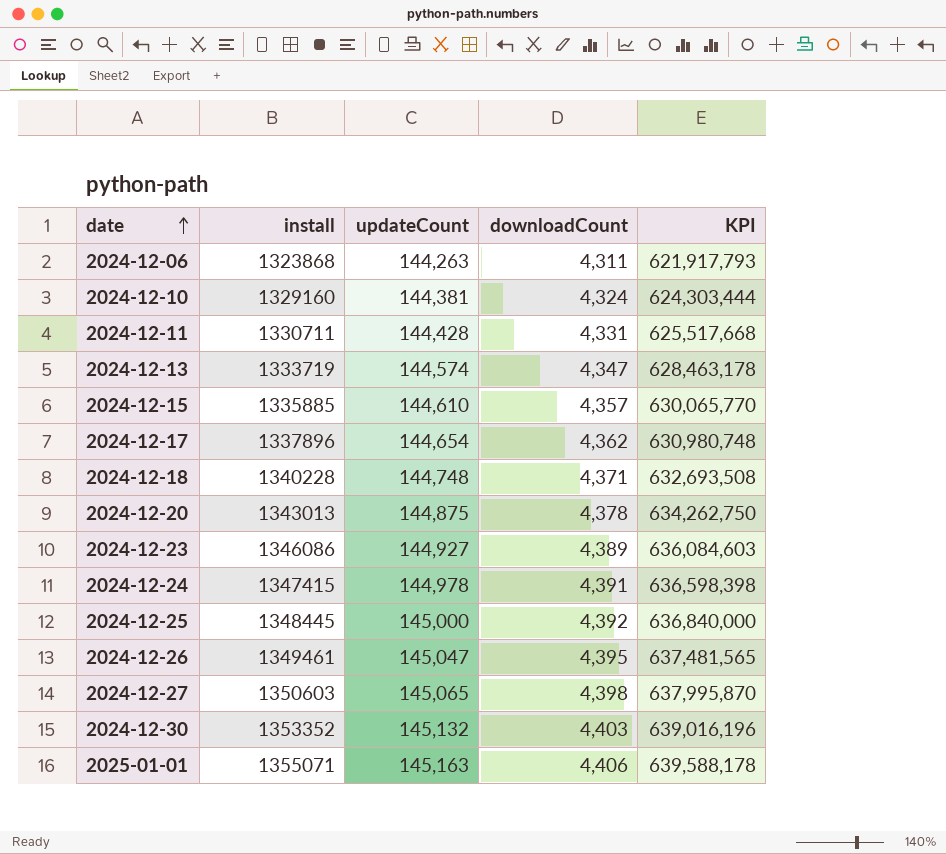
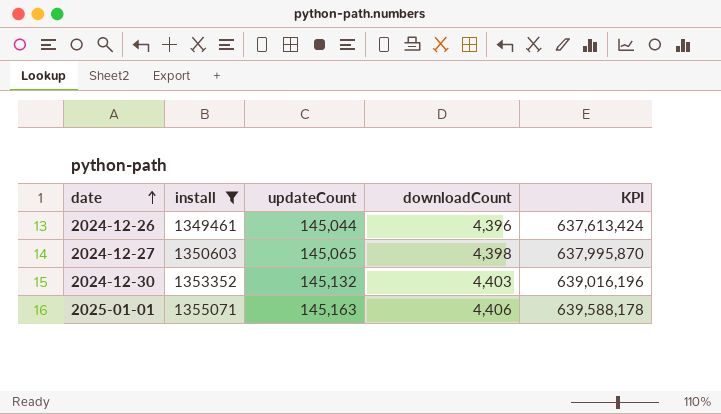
filter: none -> install >= 1349461
2024-12-26 | updateCount: 145,047 -> 145,044
2024-12-26 | downloadCount: 4,395 -> 4,396
2024-12-26 | KPI: 637,481,565 -> 637,613,424

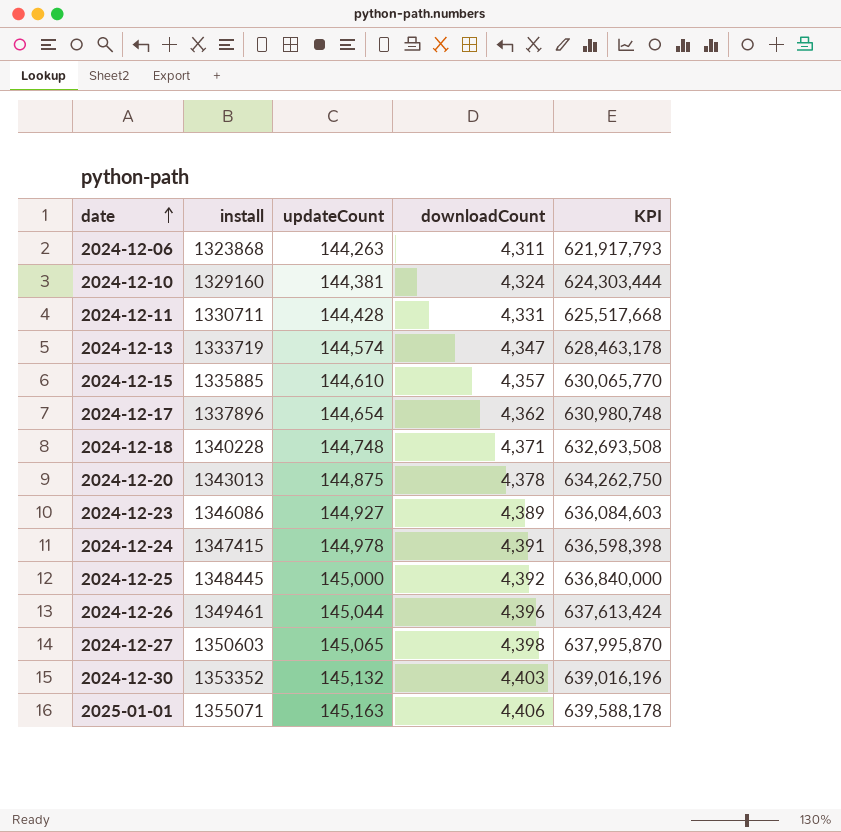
filter: install >= 1349461 -> none

